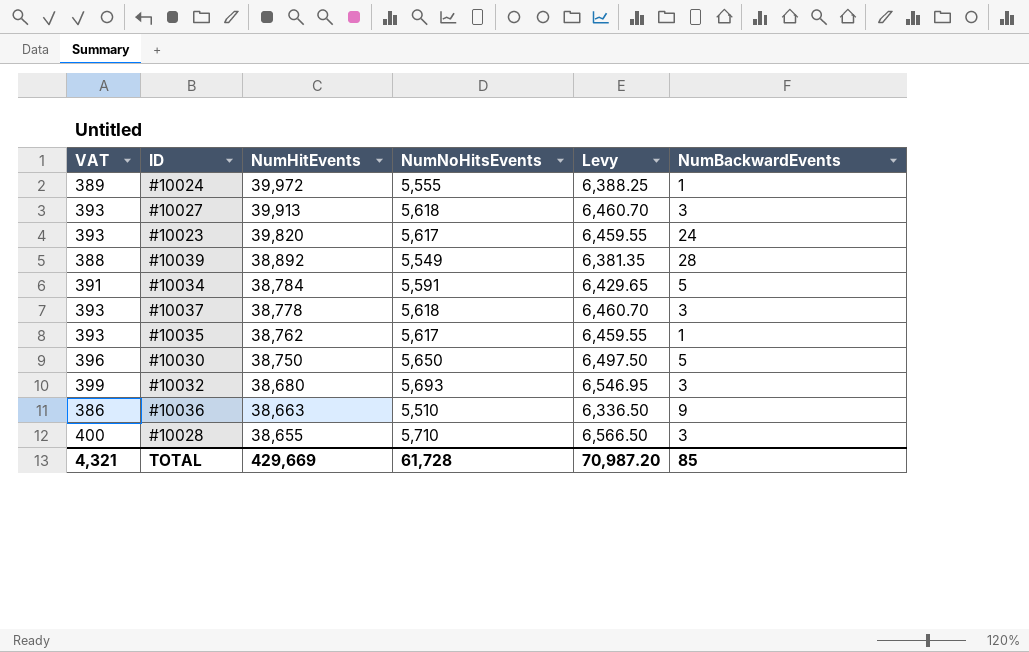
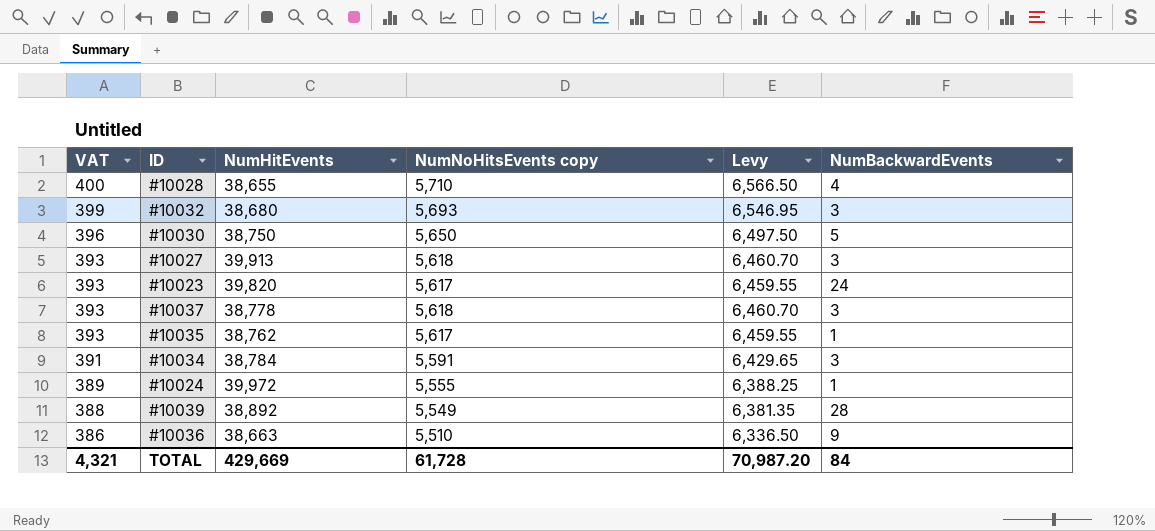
row order: NumHitEvents descending -> VAT descending
column name: NumNoHitsEvents -> NumNoHitsEvents copy
#10028 | NumBackwardEvents: 3 -> 4
#10034 | NumBackwardEvents: 5 -> 3
TOTAL | NumBackwardEvents: 85 -> 84

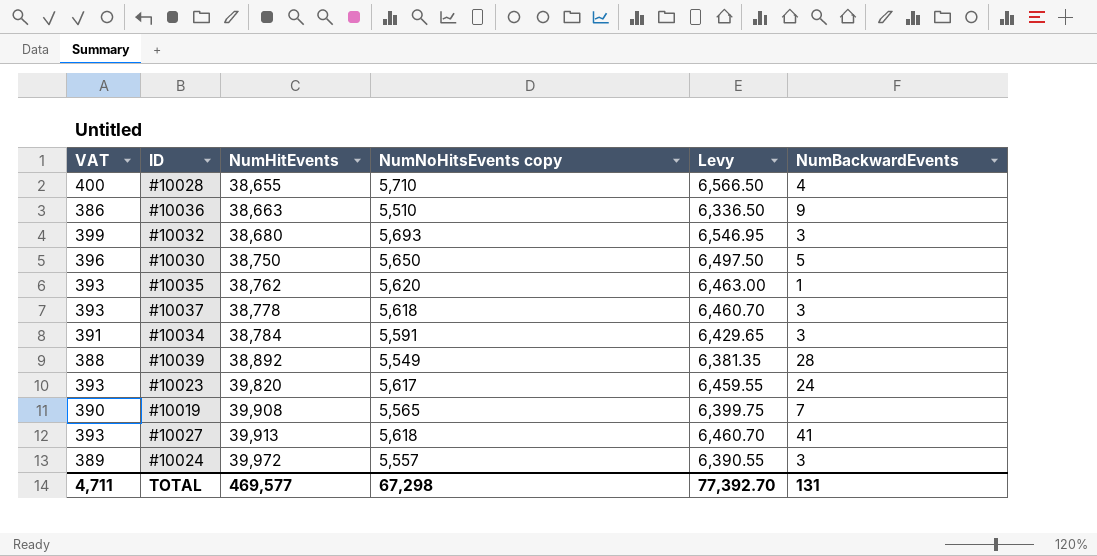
row order: VAT descending -> NumHitEvents ascending
#10035 | NumNoHitsEvents copy: 5,617 -> 5,620
#10035 | Levy: 6,459.55 -> 6,463.00
row #10019: none -> 390 | 39,908 | 5,565 | 6,399.75 | 7
#10027 | NumBackwardEvents: 3 -> 41
#10024 | NumNoHitsEvents copy: 5,555 -> 5,557
#10024 | Levy: 6,388.25 -> 6,390.55
#10024 | NumBackwardEvents: 1 -> 3
TOTAL | VAT: 4,321 -> 4,711
TOTAL | NumHitEvents: 429,669 -> 469,577
TOTAL | NumNoHitsEvents copy: 61,728 -> 67,298
TOTAL | Levy: 70,987.20 -> 77,392.70
TOTAL | NumBackwardEvents: 84 -> 131

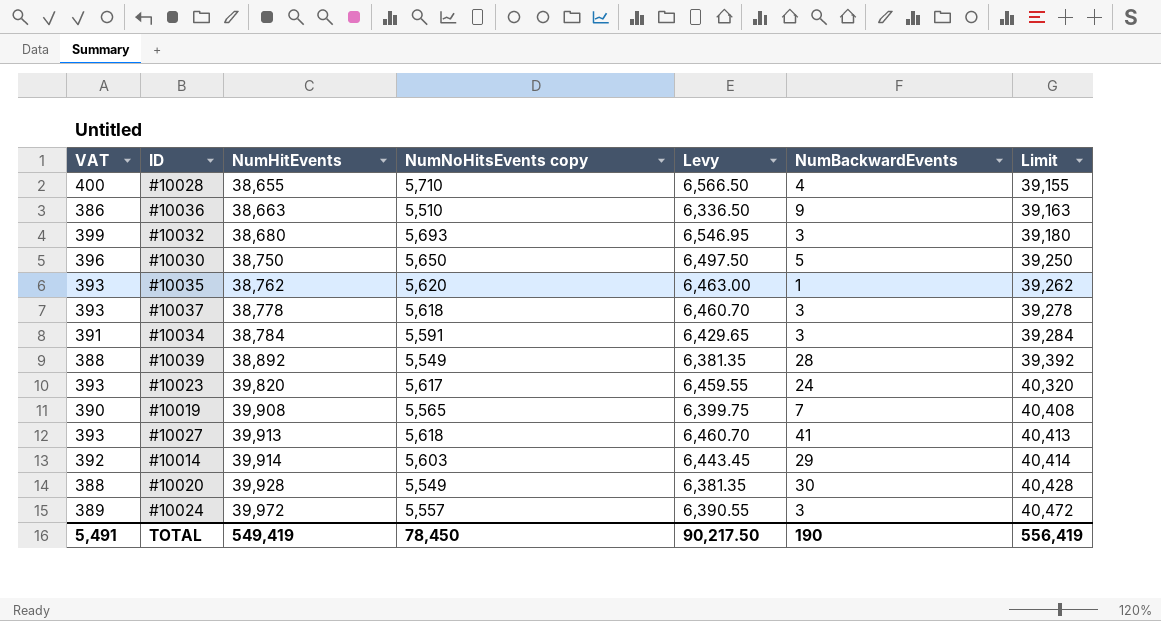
column Limit | formula: none -> [NumHitEvents] + 500
row #10014: none -> 392 | 39,914 | 5,603 | 6,443.45 | 29 | 40,414
row #10020: none -> 388 | 39,928 | 5,549 | 6,381.35 | 30 | 40,428
TOTAL | VAT: 4,711 -> 5,491
TOTAL | NumHitEvents: 469,577 -> 549,419
TOTAL | NumNoHitsEvents copy: 67,298 -> 78,450
TOTAL | Levy: 77,392.70 -> 90,217.50
TOTAL | NumBackwardEvents: 131 -> 190

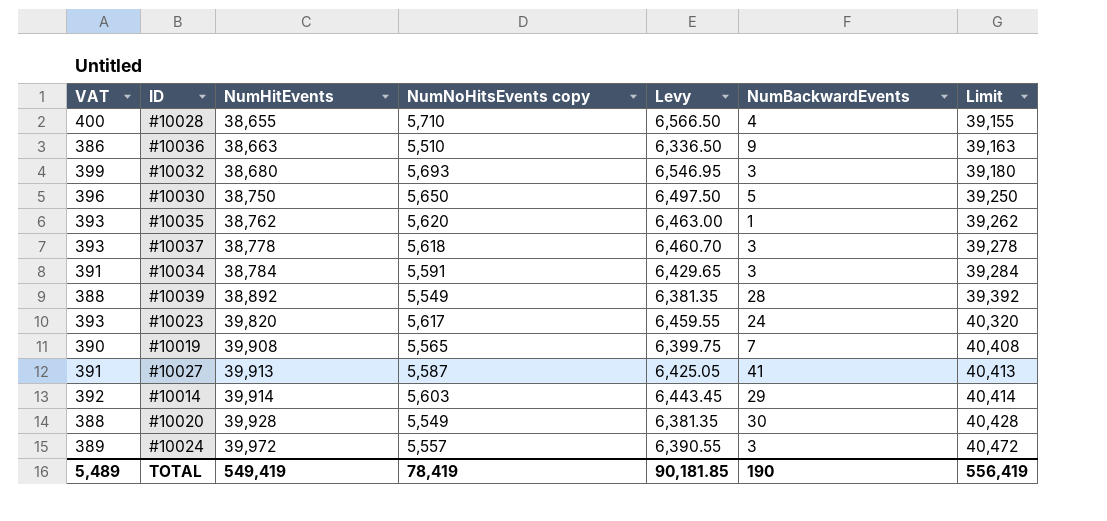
#10027 | VAT: 393 -> 391
#10027 | NumNoHitsEvents copy: 5,618 -> 5,587
#10027 | Levy: 6,460.70 -> 6,425.05
TOTAL | VAT: 5,491 -> 5,489
TOTAL | NumNoHitsEvents copy: 78,450 -> 78,419
TOTAL | Levy: 90,217.50 -> 90,181.85

